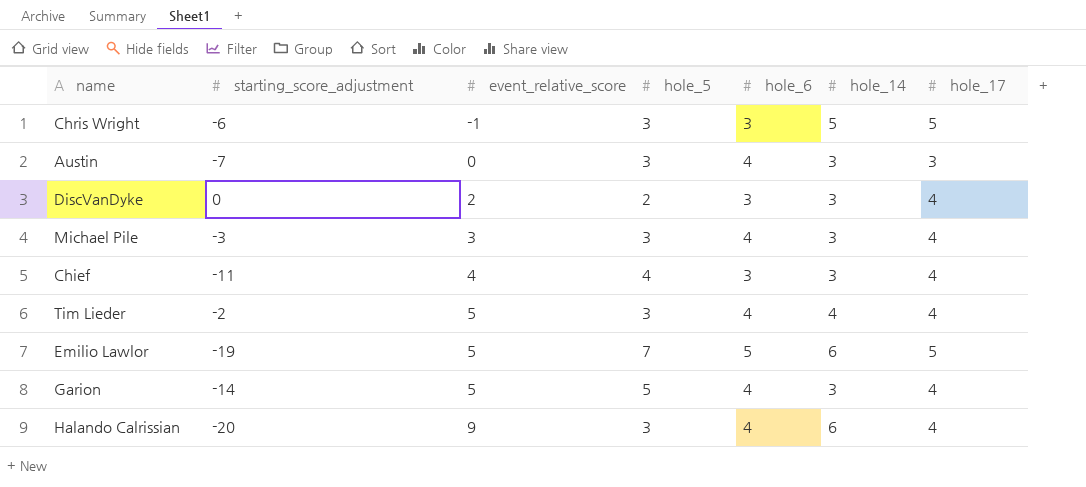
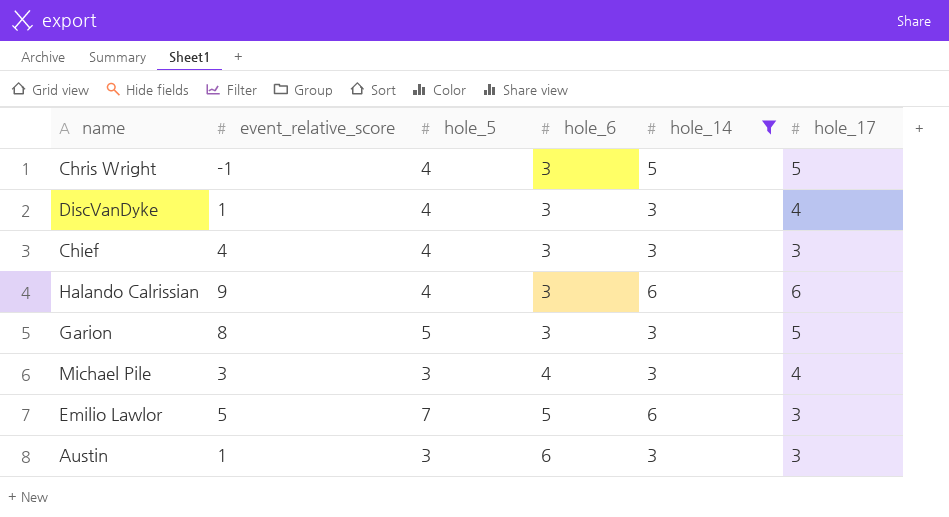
filter: none -> hole_14 != 4
row order: event_relative_score ascending -> hole_6 ascending
column starting_score_adjustment | position: 2 -> none
Chris Wright | hole_5: 3 -> 4
DiscVanDyke | event_relative_score: 2 -> 1
DiscVanDyke | hole_5: 2 -> 4
Chief | hole_17: 4 -> 3
Halando Calrissian | hole_5: 3 -> 4
Halando Calrissian | hole_6: 4 -> 3
Halando Calrissian | hole_17: 4 -> 6
Garion | event_relative_score: 5 -> 8
Garion | hole_6: 4 -> 3
Garion | hole_17: 4 -> 5
Emilio Lawlor | hole_17: 5 -> 3
Austin | event_relative_score: 0 -> 1
Austin | hole_6: 4 -> 6

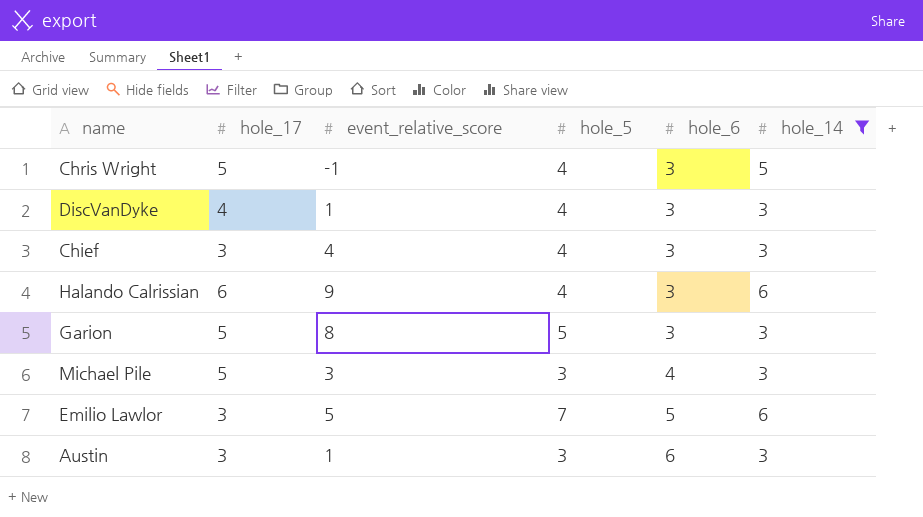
column hole_17 | position: 6 -> 2
Michael Pile | hole_17: 4 -> 5

